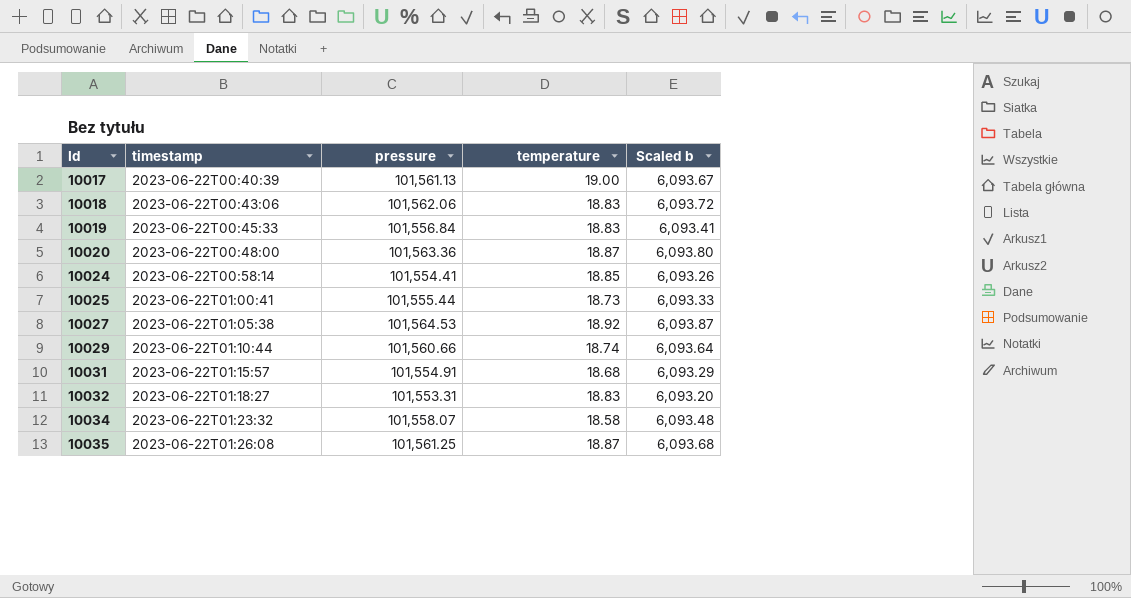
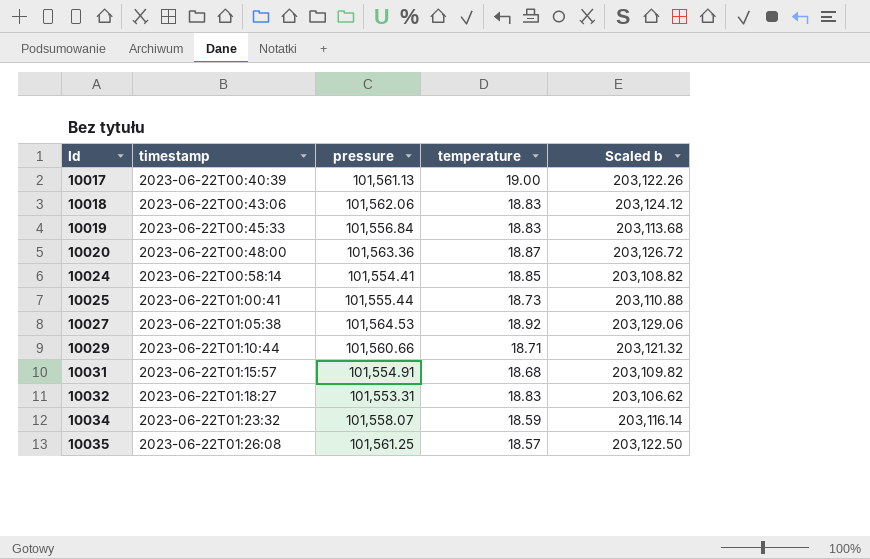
column Scaled b | formula: [pressure] * 0.06 -> [pressure] * 2
10029 | temperature: 18.74 -> 18.71
10034 | temperature: 18.58 -> 18.59
10035 | temperature: 18.87 -> 18.57

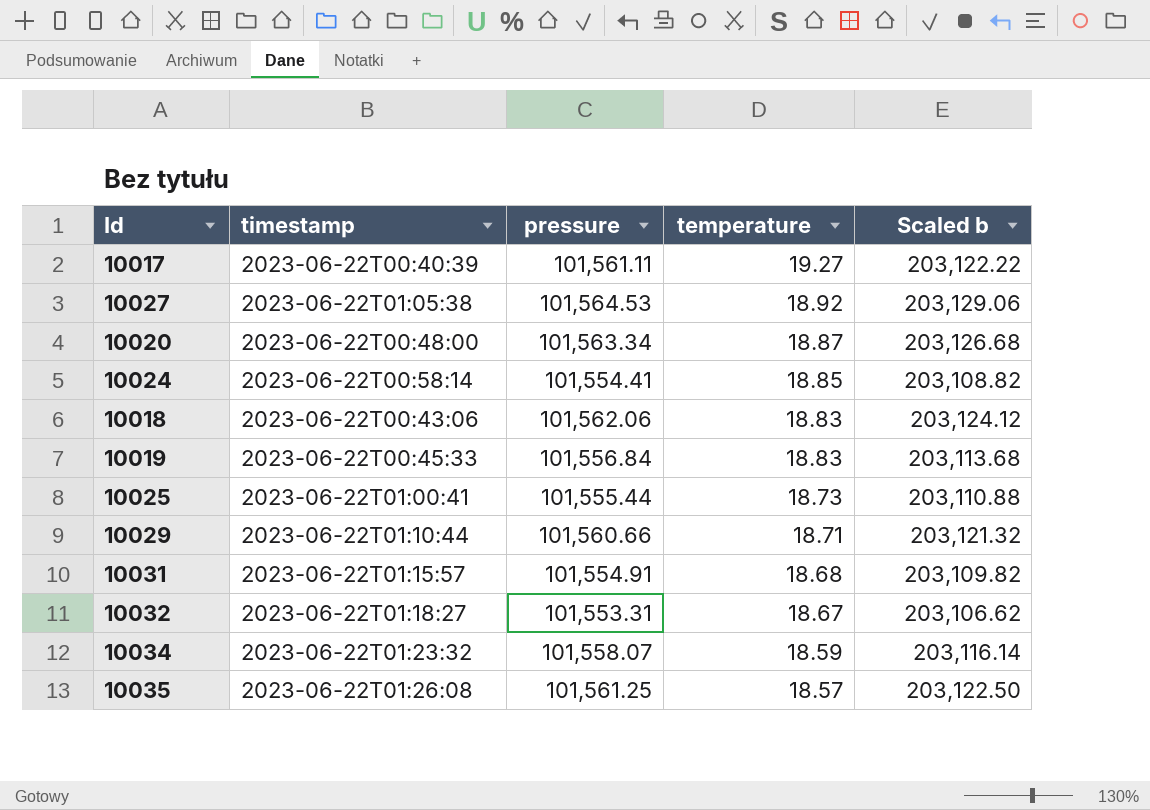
row order: Id ascending -> temperature descending
10017 | pressure: 101,561.13 -> 101,561.11
10017 | temperature: 19.00 -> 19.27
10017 | Scaled b: 203,122.26 -> 203,122.22
10020 | pressure: 101,563.36 -> 101,563.34
10020 | Scaled b: 203,126.72 -> 203,126.68
10032 | temperature: 18.83 -> 18.67

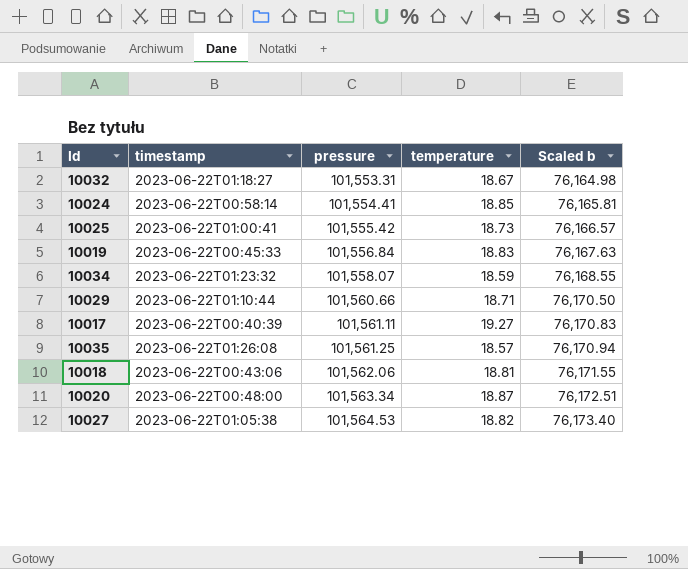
row order: temperature descending -> pressure ascending
column Scaled b | formula: [pressure] * 2 -> [pressure] * 0.75
row 10031: 2023-06-22T01:15:57 | 101,554.91 | 18.68 | 203,109.82 -> none
10025 | pressure: 101,555.44 -> 101,555.42
10018 | temperature: 18.83 -> 18.81
10027 | temperature: 18.92 -> 18.82

